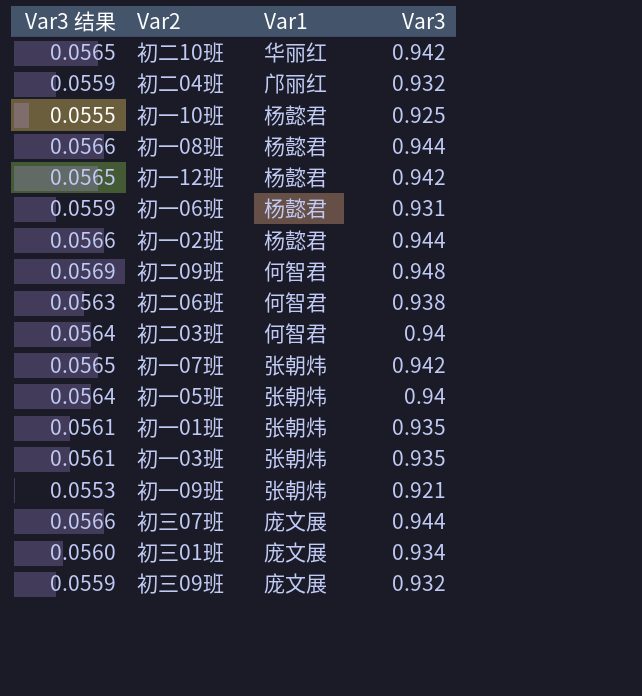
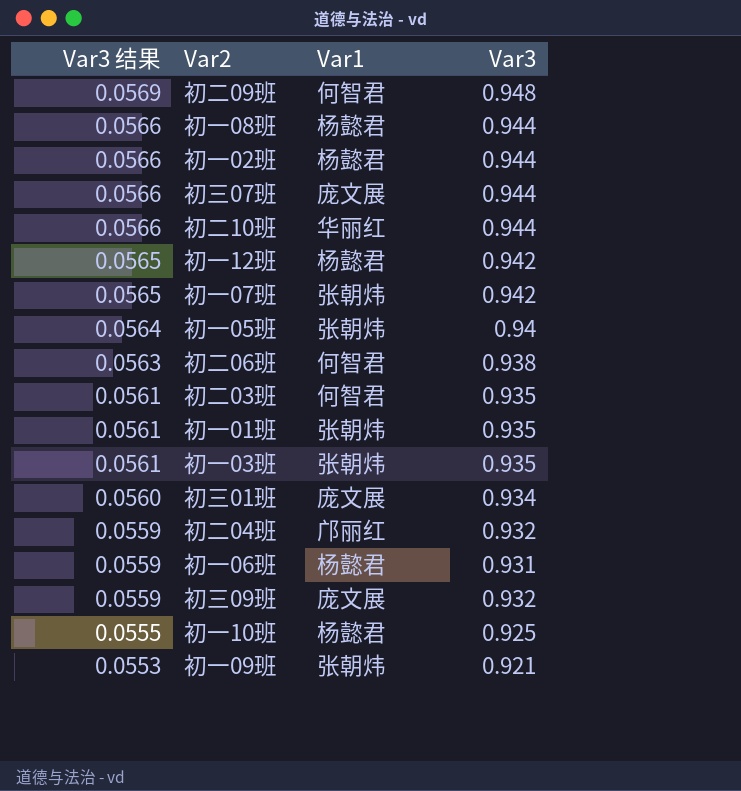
row order: none -> Var3 结果 descending
初二10班 | Var3 结果: 0.0565 -> 0.0566
初二10班 | Var3: 0.942 -> 0.944
初二03班 | Var3 结果: 0.0564 -> 0.0561
初二03班 | Var3: 0.94 -> 0.935

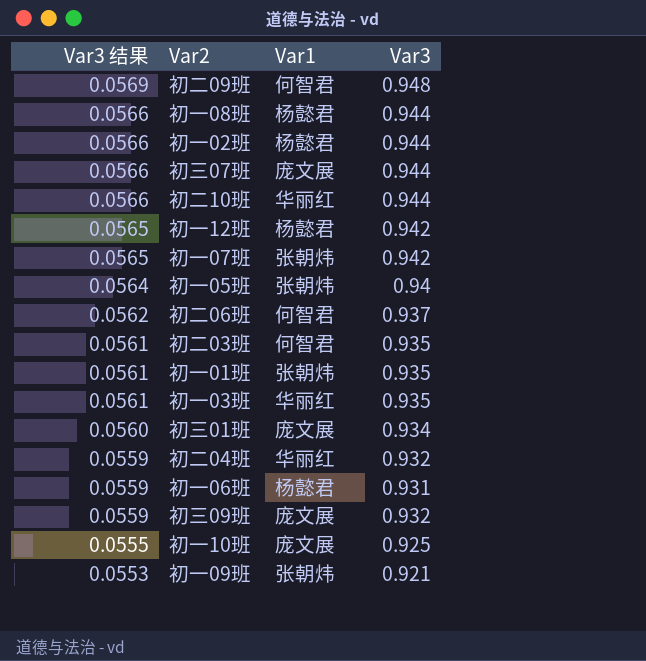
初二06班 | Var3 结果: 0.0563 -> 0.0562
初二06班 | Var3: 0.938 -> 0.937
初一03班 | Var1: 张朝炜 -> 华丽红
初二04班 | Var1: 邝丽红 -> 华丽红
初一10班 | Var1: 杨懿君 -> 庞文展

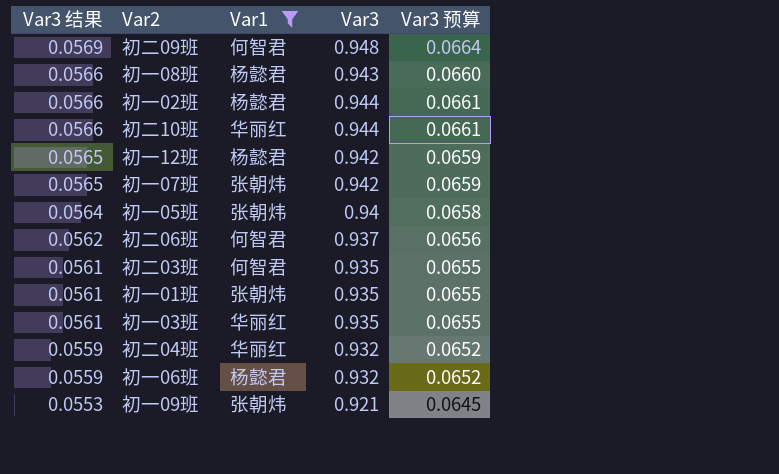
filter: none -> Var1 != 庞文展
column Var3 预算 | formula: none -> [Var3] * 0.07
初一08班 | Var3: 0.944 -> 0.943
初一06班 | Var3: 0.931 -> 0.932

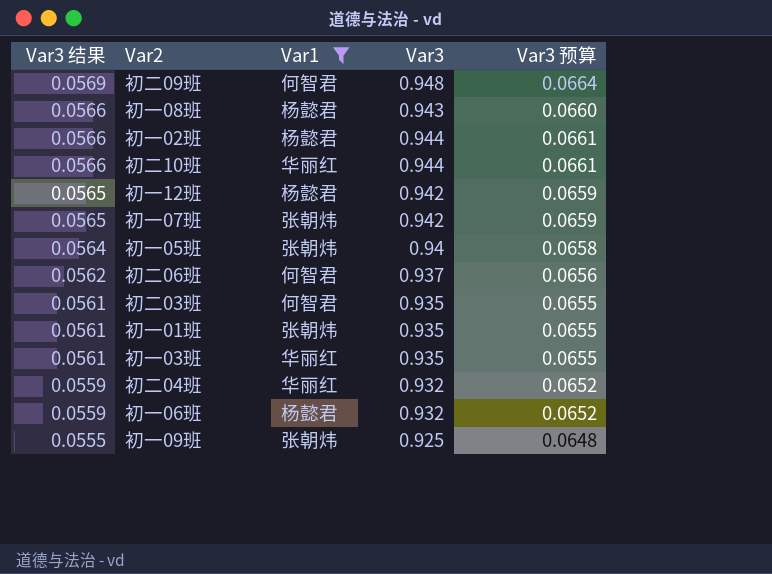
初一09班 | Var3 结果: 0.0553 -> 0.0555
初一09班 | Var3: 0.921 -> 0.925
初一09班 | Var3 预算: 0.0645 -> 0.0648

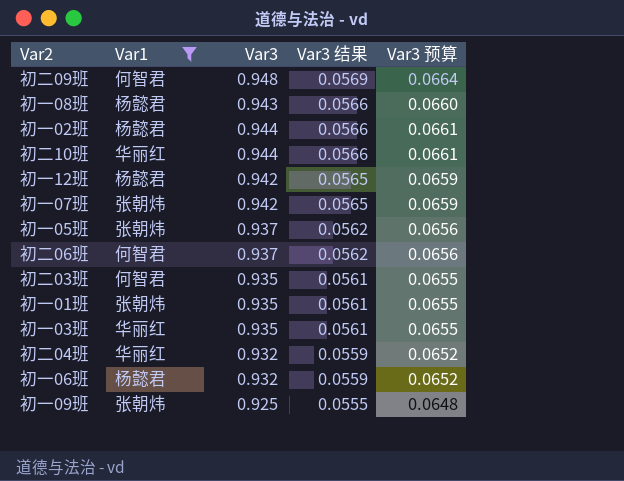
column Var3 结果 | position: 1 -> 4
初一05班 | Var3: 0.94 -> 0.937
初一05班 | Var3 结果: 0.0564 -> 0.0562
初一05班 | Var3 预算: 0.0658 -> 0.0656

